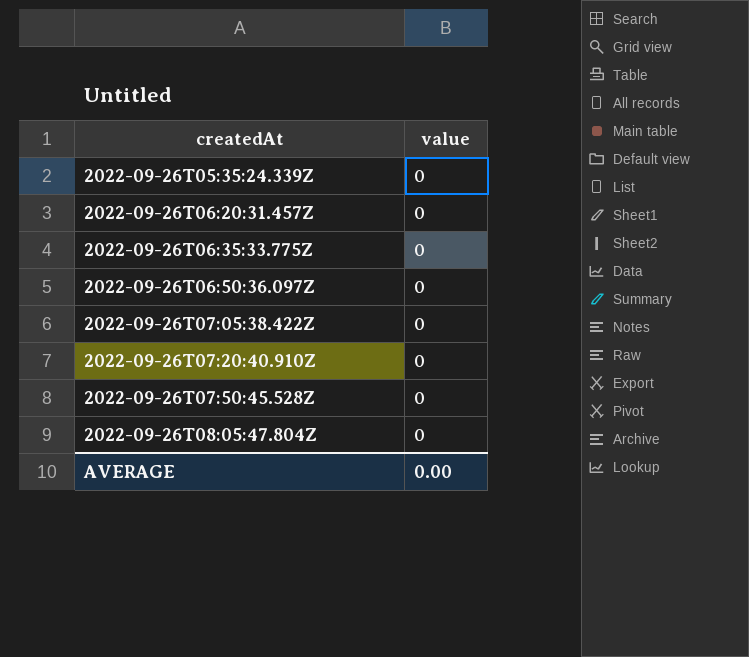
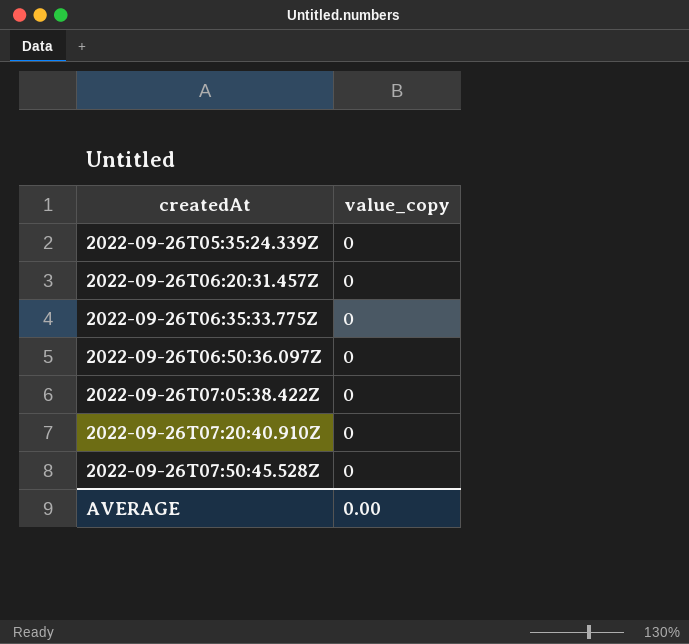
column name: value -> value_copy
row 2022-09-26T08:05:47.804Z: 0 -> none

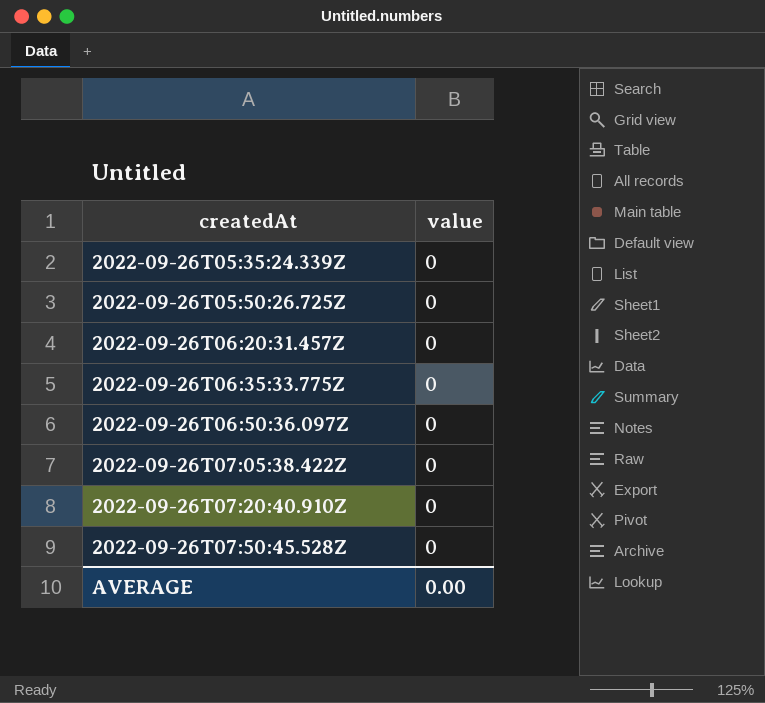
column name: value_copy -> value
row 2022-09-26T05:50:26.725Z: none -> 0

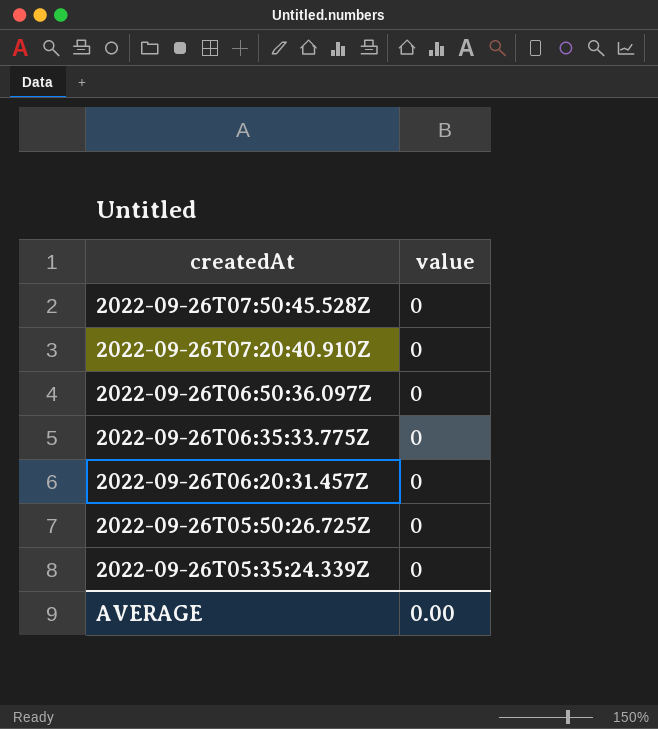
row order: createdAt ascending -> createdAt descending
row 2022-09-26T07:05:38.422Z: 0 -> none

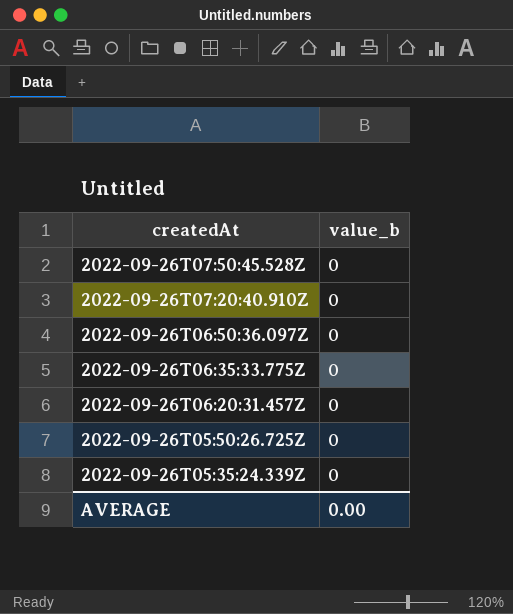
column name: value -> value_b

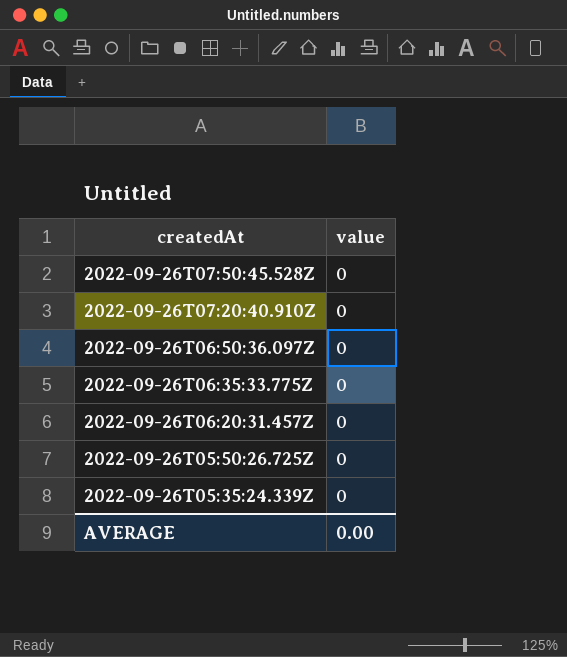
column name: value_b -> value

